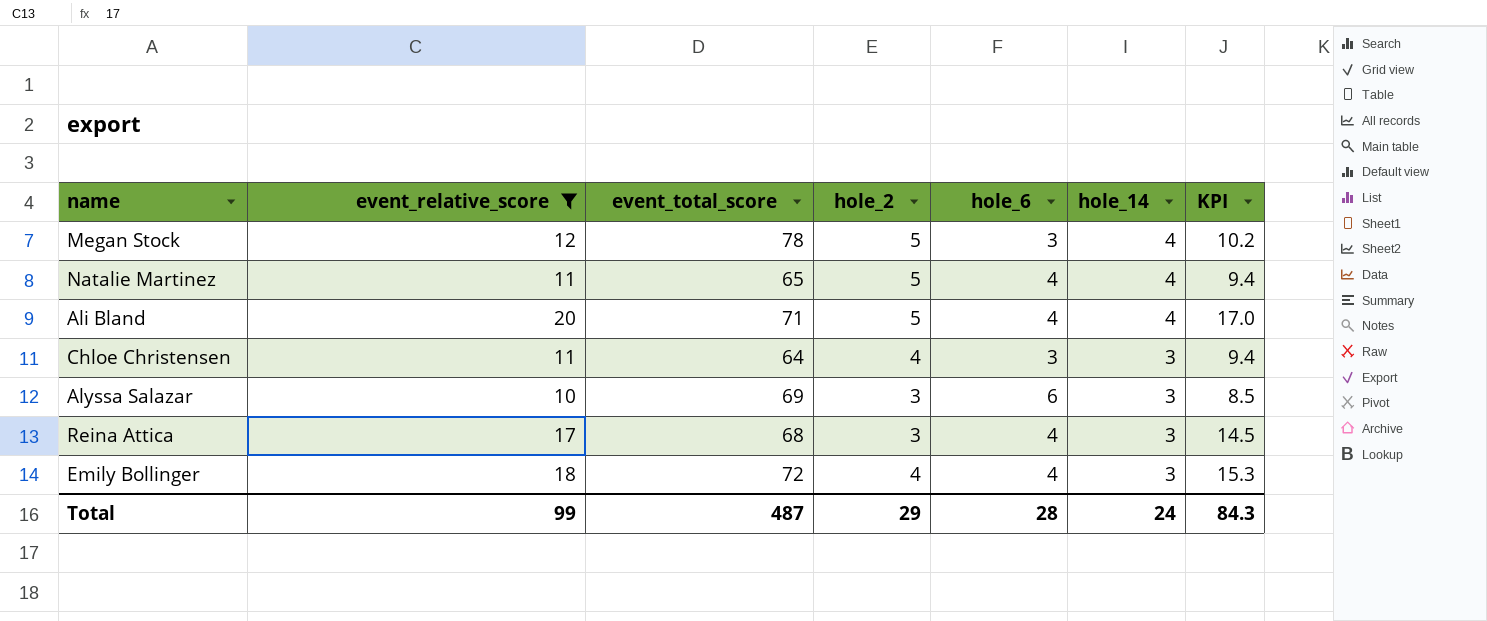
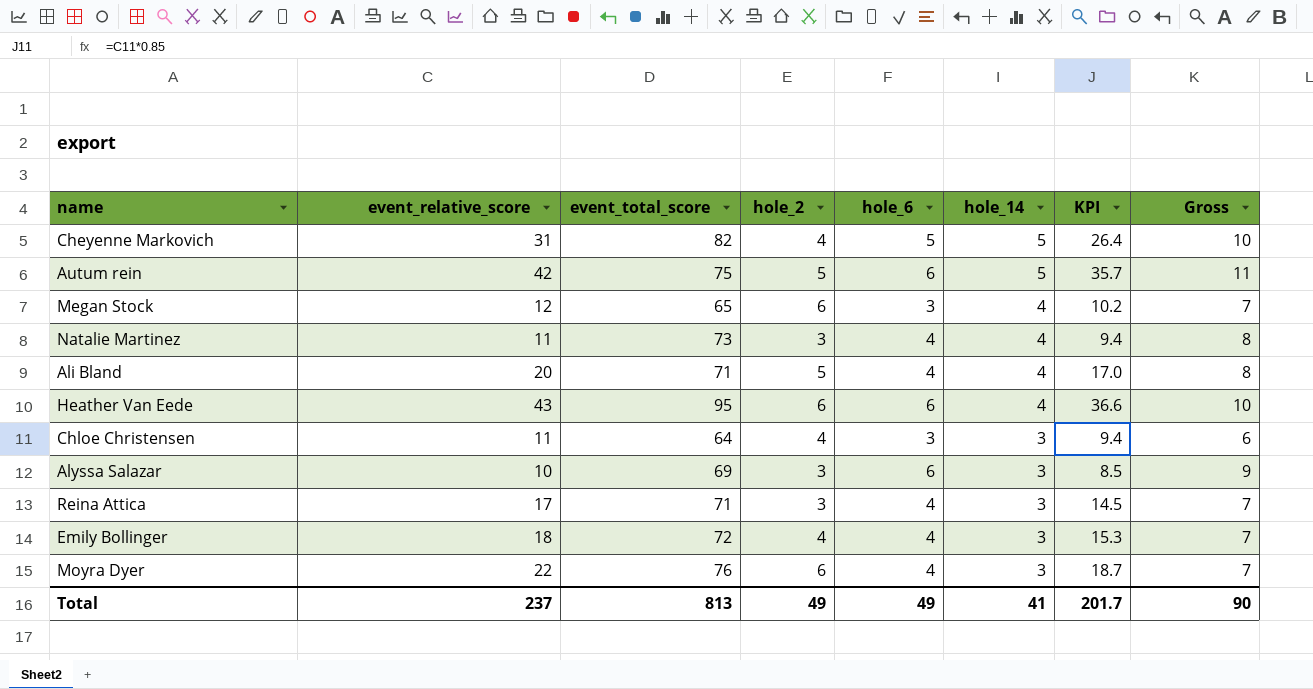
filter: event_relative_score <= 20 -> none
column Gross | formula: none -> [hole_6] + [hole_14]
Megan Stock | event_total_score: 78 -> 65
Megan Stock | hole_2: 5 -> 6
Natalie Martinez | event_total_score: 65 -> 73
Natalie Martinez | hole_2: 5 -> 3
Reina Attica | event_total_score: 68 -> 71
Total | event_relative_score: 99 -> 237
Total | event_total_score: 487 -> 813
Total | hole_2: 29 -> 49
Total | hole_6: 28 -> 49
Total | hole_14: 24 -> 41
Total | KPI: 84.3 -> 201.7

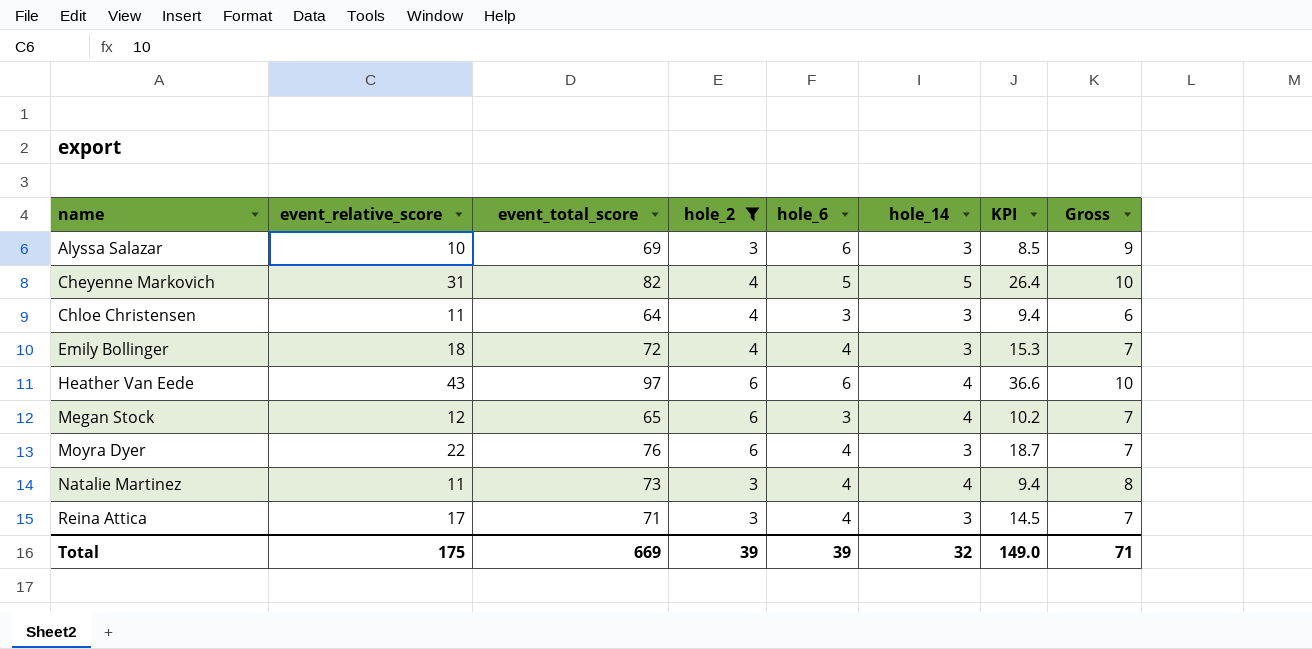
filter: none -> hole_2 != 5
row order: hole_14 descending -> name ascending
Heather Van Eede | event_total_score: 95 -> 97
Total | event_relative_score: 237 -> 175
Total | event_total_score: 813 -> 669
Total | hole_2: 49 -> 39
Total | hole_6: 49 -> 39
Total | hole_14: 41 -> 32
Total | KPI: 201.7 -> 149.0
Total | Gross: 90 -> 71

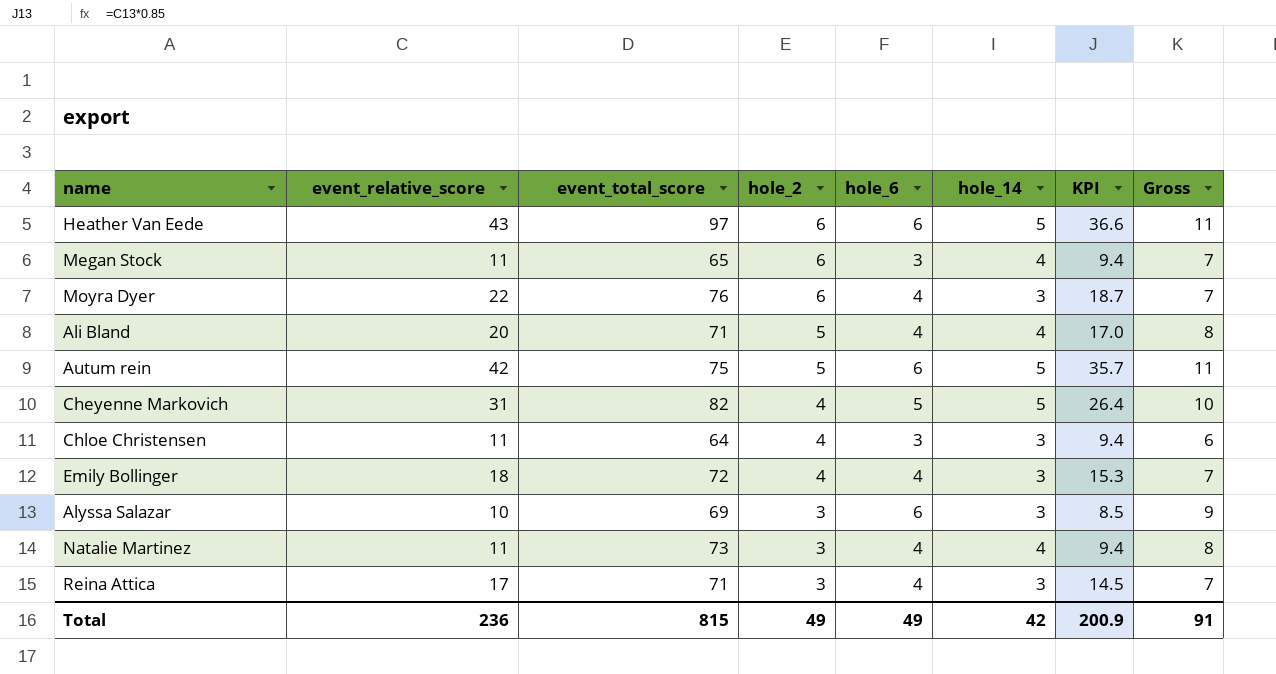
filter: hole_2 != 5 -> none
row order: name ascending -> hole_2 descending
Heather Van Eede | hole_14: 4 -> 5
Heather Van Eede | Gross: 10 -> 11
Megan Stock | event_relative_score: 12 -> 11
Megan Stock | KPI: 10.2 -> 9.4
Total | event_relative_score: 175 -> 236
Total | event_total_score: 669 -> 815
Total | hole_2: 39 -> 49
Total | hole_6: 39 -> 49
Total | hole_14: 32 -> 42
Total | KPI: 149.0 -> 200.9
Total | Gross: 71 -> 91

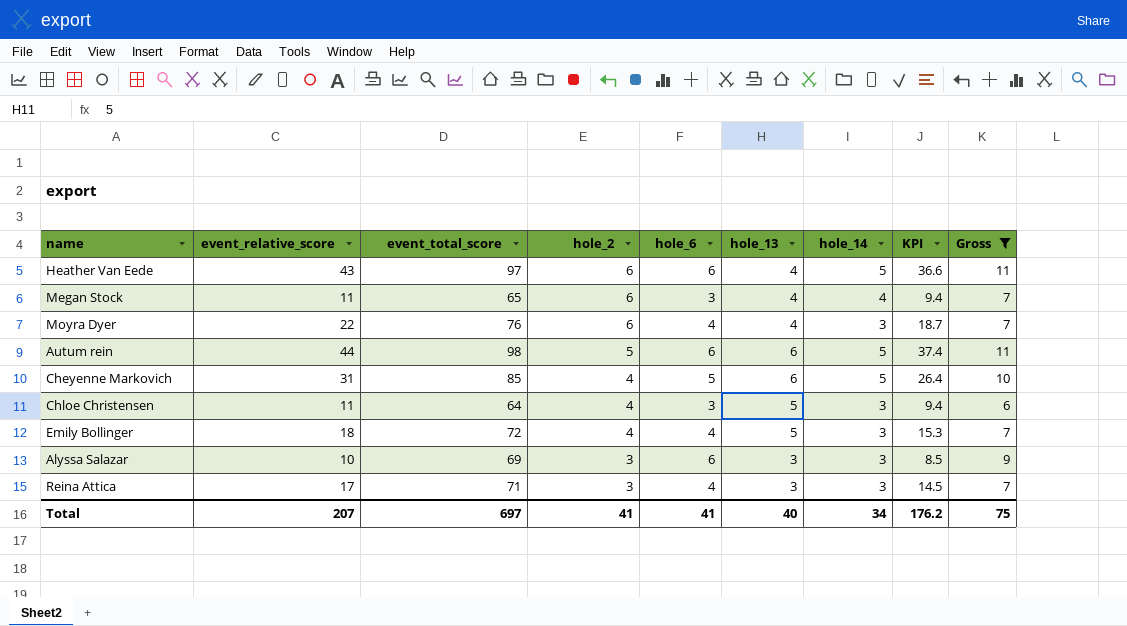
filter: none -> Gross != 8
column hole_13 | position: none -> 6
Autum rein | event_relative_score: 42 -> 44
Autum rein | event_total_score: 75 -> 98
Autum rein | KPI: 35.7 -> 37.4
Cheyenne Markovich | event_total_score: 82 -> 85
Total | event_relative_score: 236 -> 207
Total | event_total_score: 815 -> 697
Total | hole_2: 49 -> 41
Total | hole_6: 49 -> 41
Total | hole_14: 42 -> 34
Total | KPI: 200.9 -> 176.2
Total | Gross: 91 -> 75

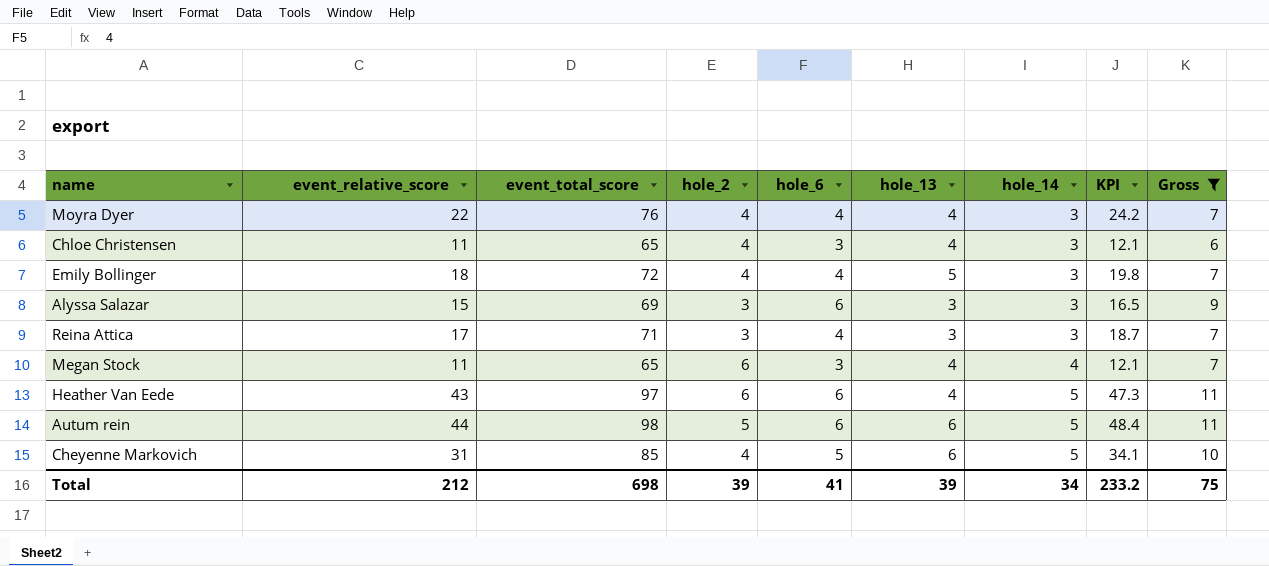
row order: hole_2 descending -> hole_14 ascending
column KPI | formula: [event_relative_score] * 0.85 -> [event_relative_score] * 1.1
Moyra Dyer | hole_2: 6 -> 4
Chloe Christensen | event_total_score: 64 -> 65
Chloe Christensen | hole_13: 5 -> 4
Alyssa Salazar | event_relative_score: 10 -> 15
Total | event_relative_score: 207 -> 212
Total | event_total_score: 697 -> 698
Total | hole_2: 41 -> 39
Total | hole_13: 40 -> 39
Total | KPI: 176.2 -> 233.2

